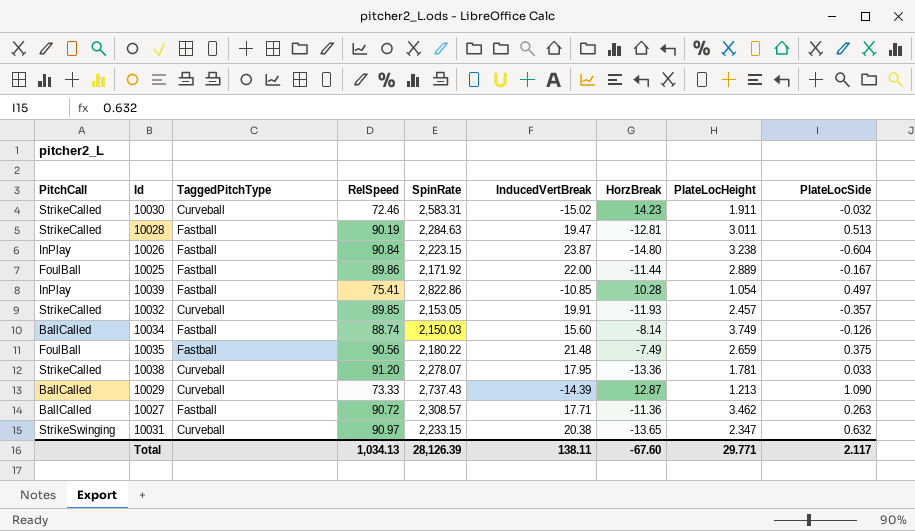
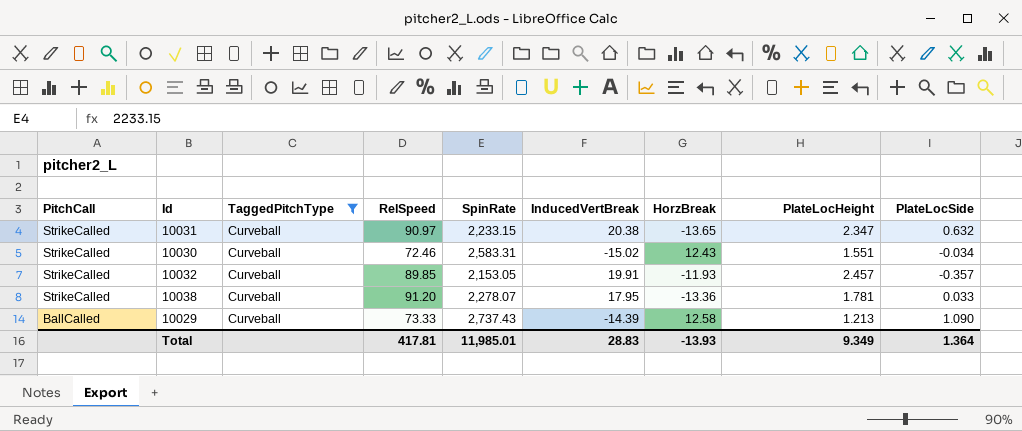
filter: none -> TaggedPitchType = Curveball
row order: none -> PitchCall descending
10031 | PitchCall: StrikeSwinging -> StrikeCalled
10030 | HorzBreak: 14.23 -> 12.43
10030 | PlateLocHeight: 1.911 -> 1.551
10030 | PlateLocSide: -0.032 -> -0.034
10029 | HorzBreak: 12.87 -> 12.58
Total | RelSpeed: 1,034.13 -> 417.81
Total | SpinRate: 28,126.39 -> 11,985.01
Total | InducedVertBreak: 138.11 -> 28.83
Total | HorzBreak: -67.60 -> -13.93
Total | PlateLocHeight: 29.771 -> 9.349
Total | PlateLocSide: 2.117 -> 1.364

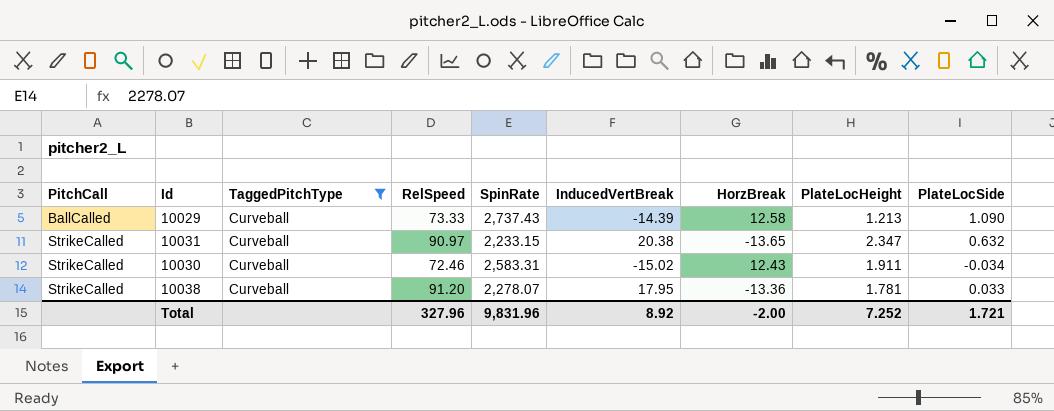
row order: PitchCall descending -> PitchCall ascending
row 10032: StrikeCalled | Curveball | 89.85 | 2,153.05 | 19.91 | -11.93 | 2.457 | -0.357 -> none
10030 | PlateLocHeight: 1.551 -> 1.911
Total | RelSpeed: 417.81 -> 327.96
Total | SpinRate: 11,985.01 -> 9,831.96
Total | InducedVertBreak: 28.83 -> 8.92
Total | HorzBreak: -13.93 -> -2.00
Total | PlateLocHeight: 9.349 -> 7.252
Total | PlateLocSide: 1.364 -> 1.721

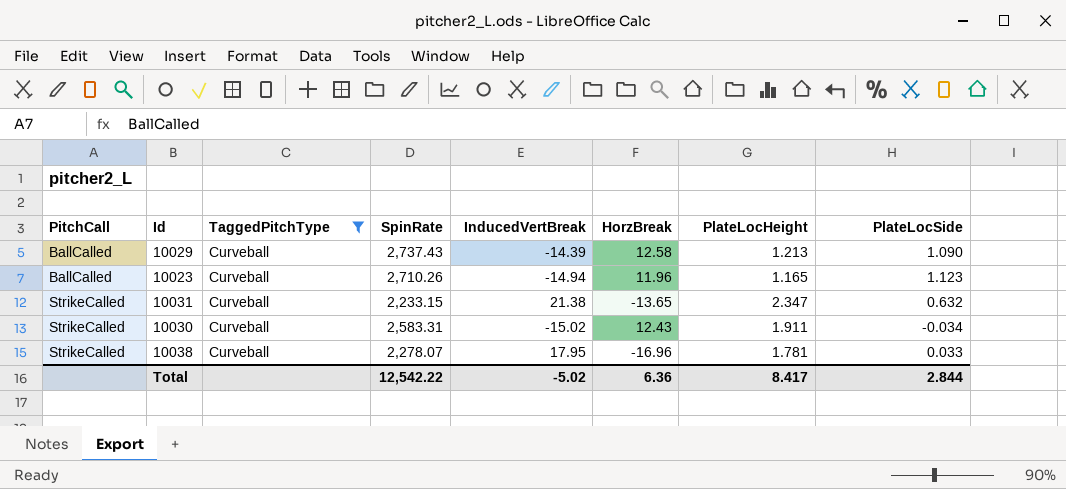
column RelSpeed | position: 4 -> none
row 10023: none -> BallCalled | Curveball | 2,710.26 | -14.94 | 11.96 | 1.165 | 1.123
10031 | InducedVertBreak: 20.38 -> 21.38
10038 | HorzBreak: -13.36 -> -16.96
Total | SpinRate: 9,831.96 -> 12,542.22
Total | InducedVertBreak: 8.92 -> -5.02
Total | HorzBreak: -2.00 -> 6.36
Total | PlateLocHeight: 7.252 -> 8.417
Total | PlateLocSide: 1.721 -> 2.844

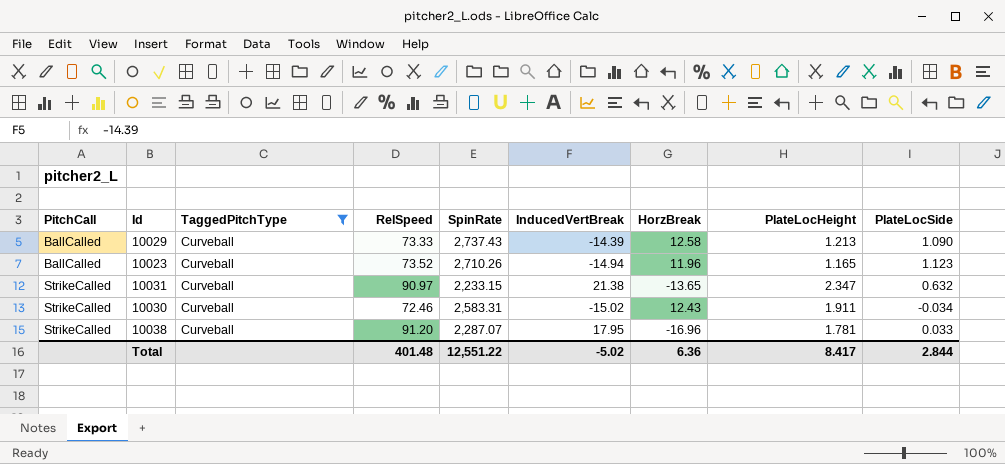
column RelSpeed | position: none -> 4
10038 | SpinRate: 2,278.07 -> 2,287.07
Total | SpinRate: 12,542.22 -> 12,551.22

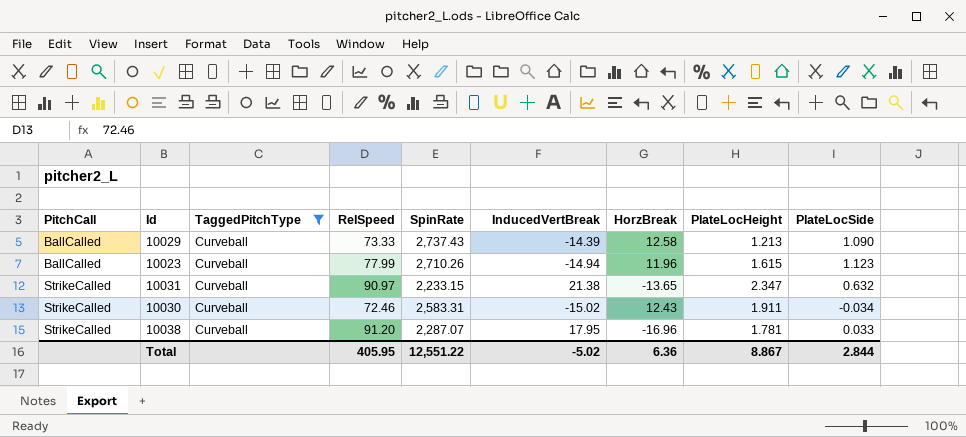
10023 | RelSpeed: 73.52 -> 77.99
10023 | PlateLocHeight: 1.165 -> 1.615
Total | RelSpeed: 401.48 -> 405.95
Total | PlateLocHeight: 8.417 -> 8.867

